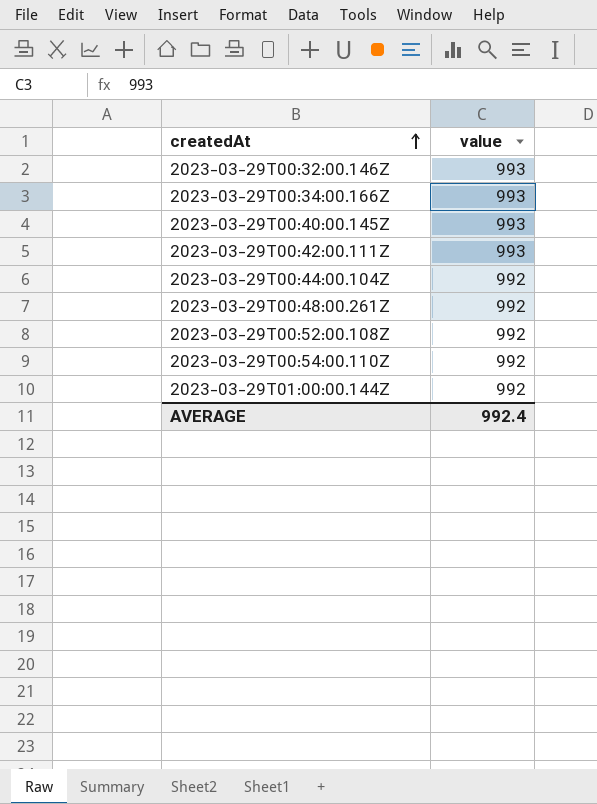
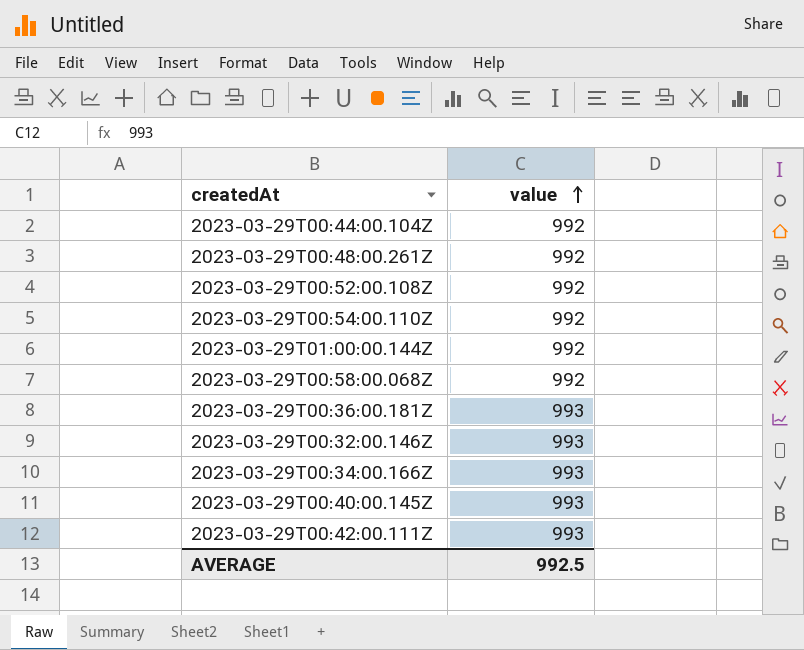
row order: createdAt ascending -> value ascending
row 2023-03-29T00:58:00.068Z: none -> 992
row 2023-03-29T00:36:00.181Z: none -> 993
AVERAGE | value: 992.4 -> 992.5

